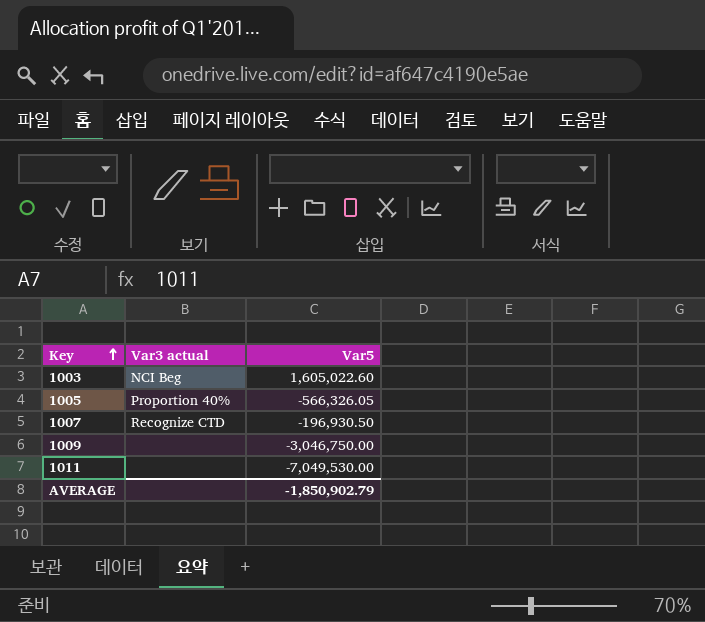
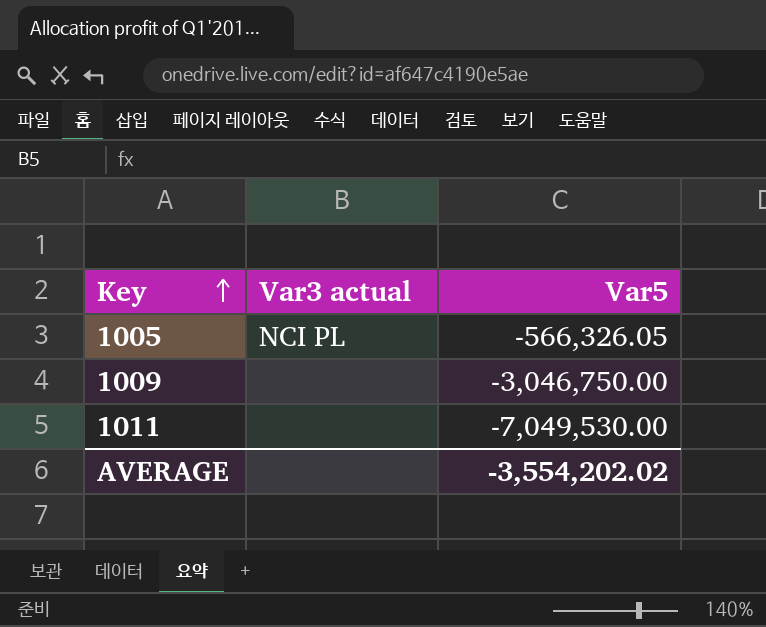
row 1003: NCI Beg | 1,605,022.60 -> none
row 1007: Recognize CTD | -196,930.50 -> none
1005 | Var3 actual: Proportion 40% -> NCI PL
AVERAGE | Var5: -1,850,902.79 -> -3,554,202.02

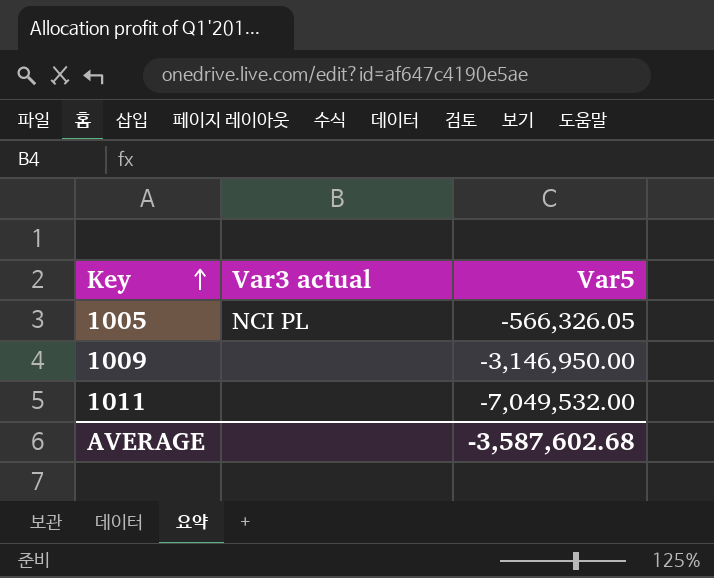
1009 | Var5: -3,046,750.00 -> -3,146,950.00
1011 | Var5: -7,049,530.00 -> -7,049,532.00
AVERAGE | Var5: -3,554,202.02 -> -3,587,602.68

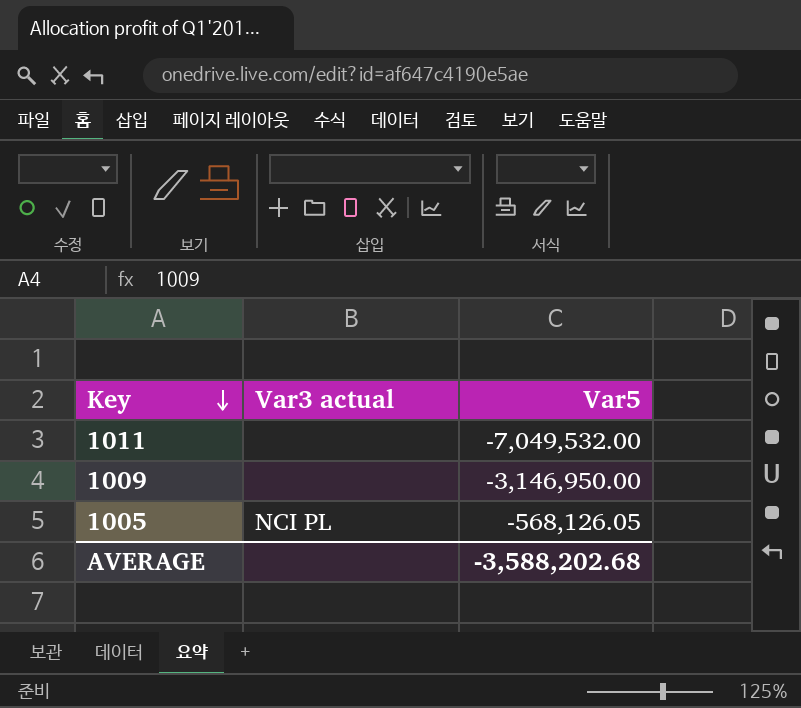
row order: Key ascending -> Key descending
1005 | Var5: -566,326.05 -> -568,126.05
AVERAGE | Var5: -3,587,602.68 -> -3,588,202.68

